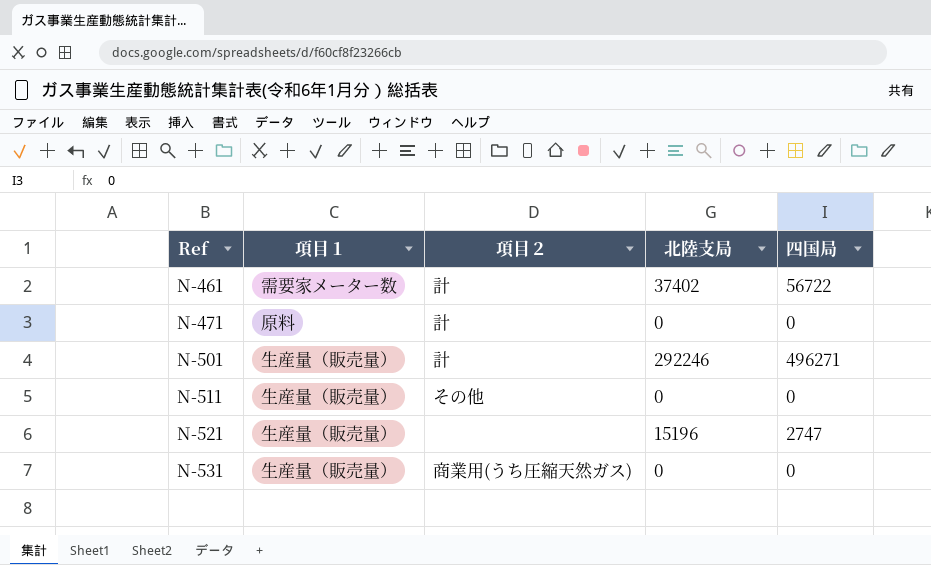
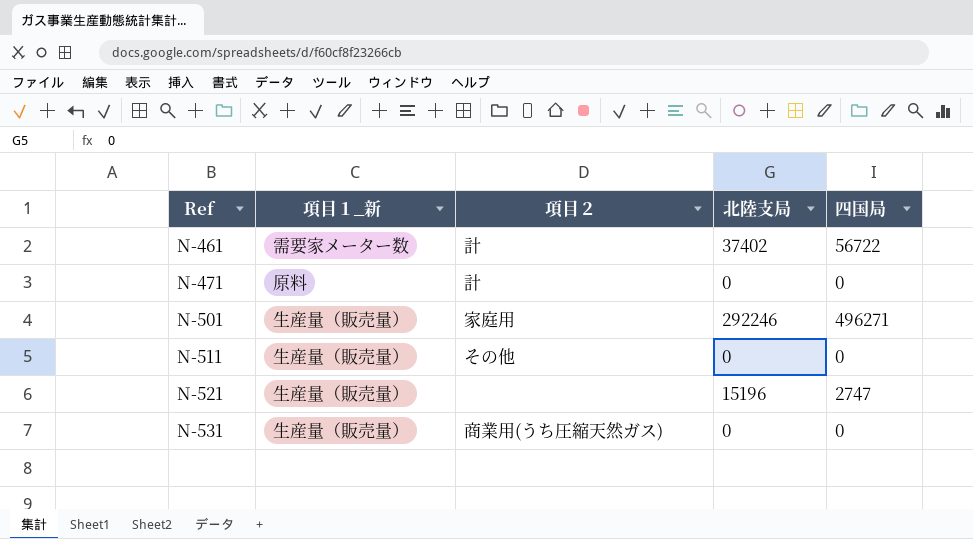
column name: 項目１ -> 項目１_新
N-501 | 項目２: 計 -> 家庭用

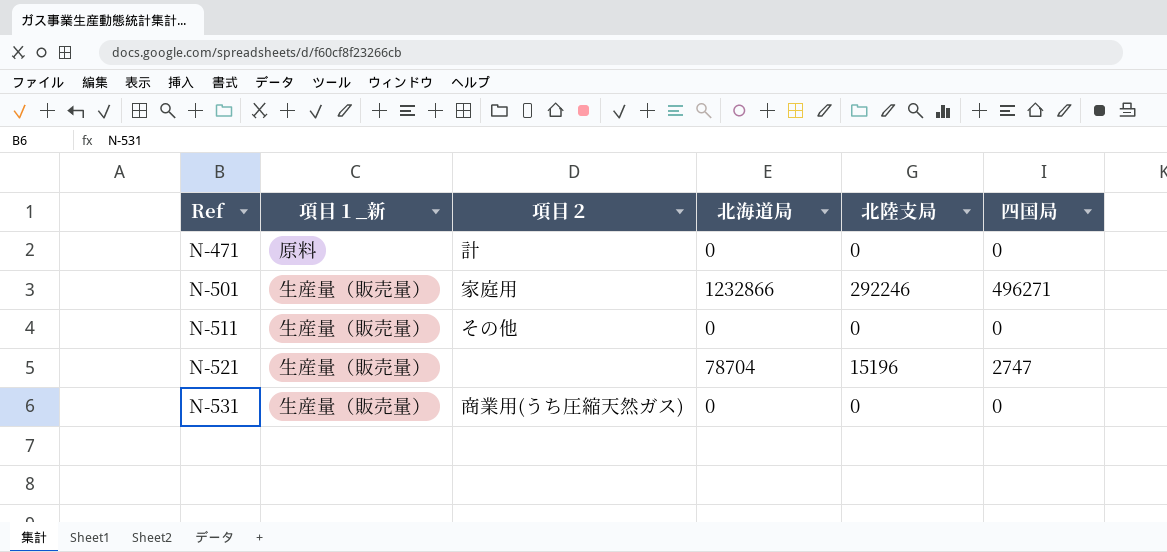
column 北海道局 | position: none -> 4
row N-461: 需要家メーター数 | 計 | 37402 | 56722 -> none

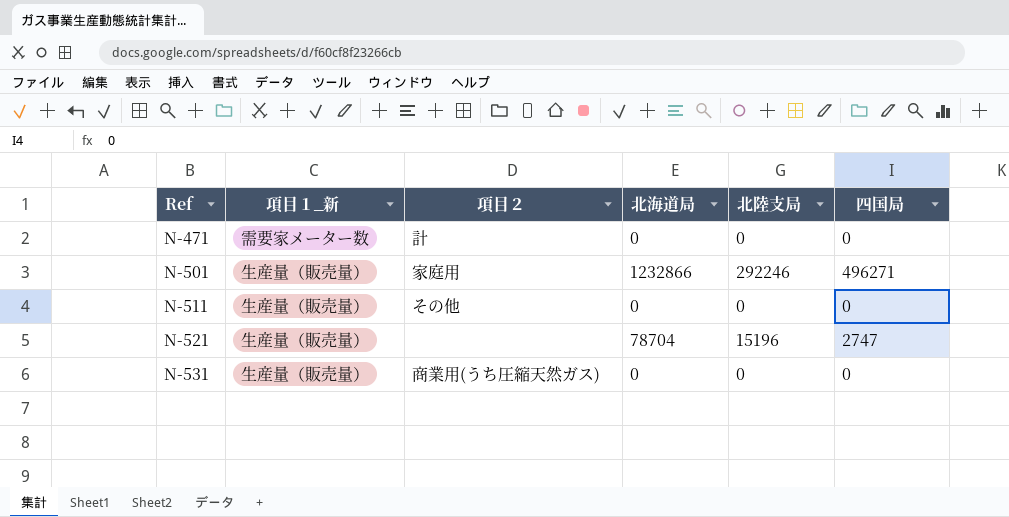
N-471 | 項目１_新: 原料 -> 需要家メーター数

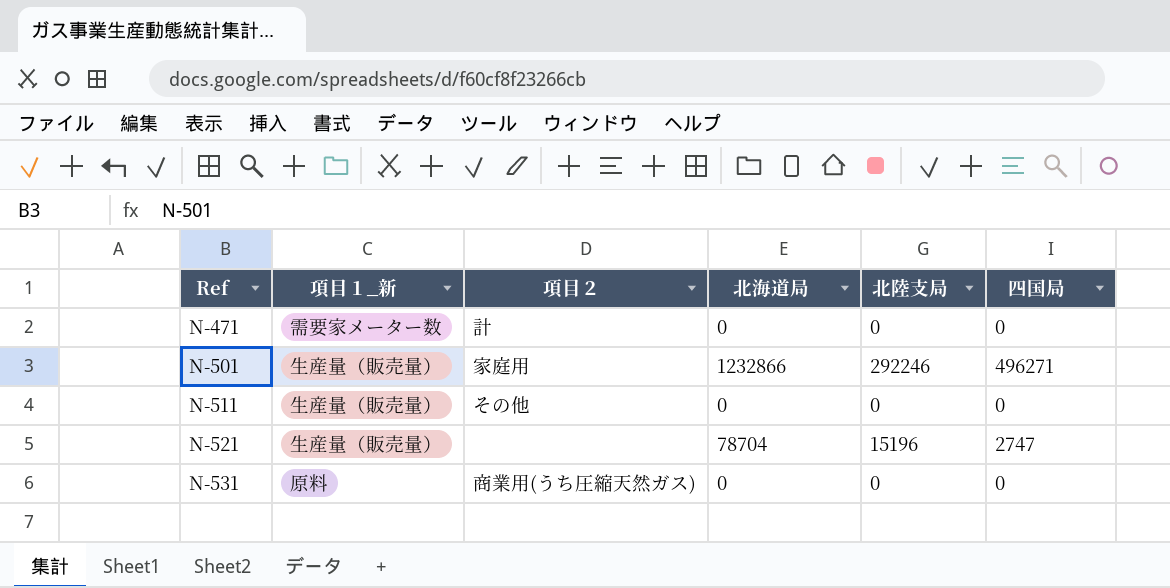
N-531 | 項目１_新: 生産量（販売量） -> 原料

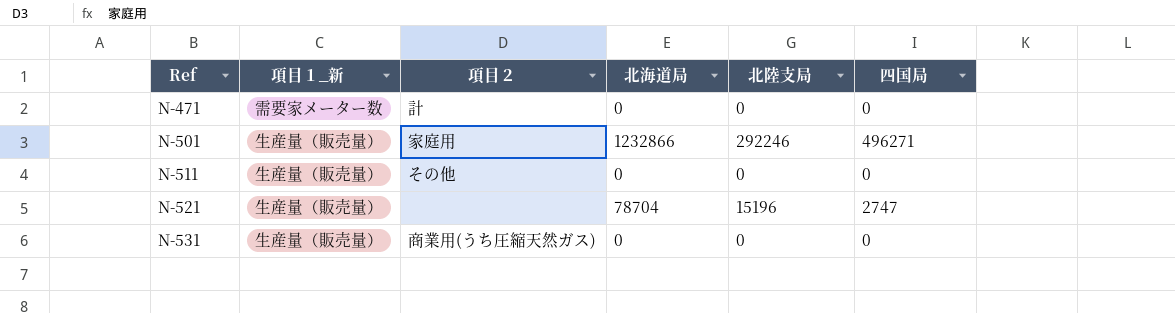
N-531 | 項目１_新: 原料 -> 生産量（販売量）

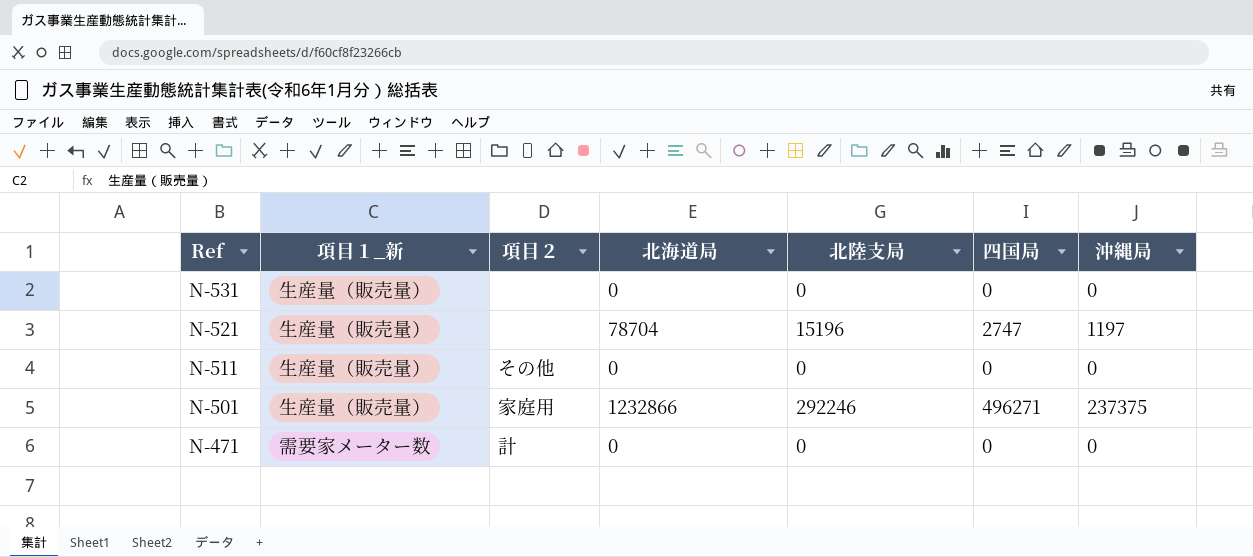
row order: Ref ascending -> Ref descending
column 沖縄局 | position: none -> 7
N-531 | 項目２: 商業用(うち圧縮天然ガス) -> none

